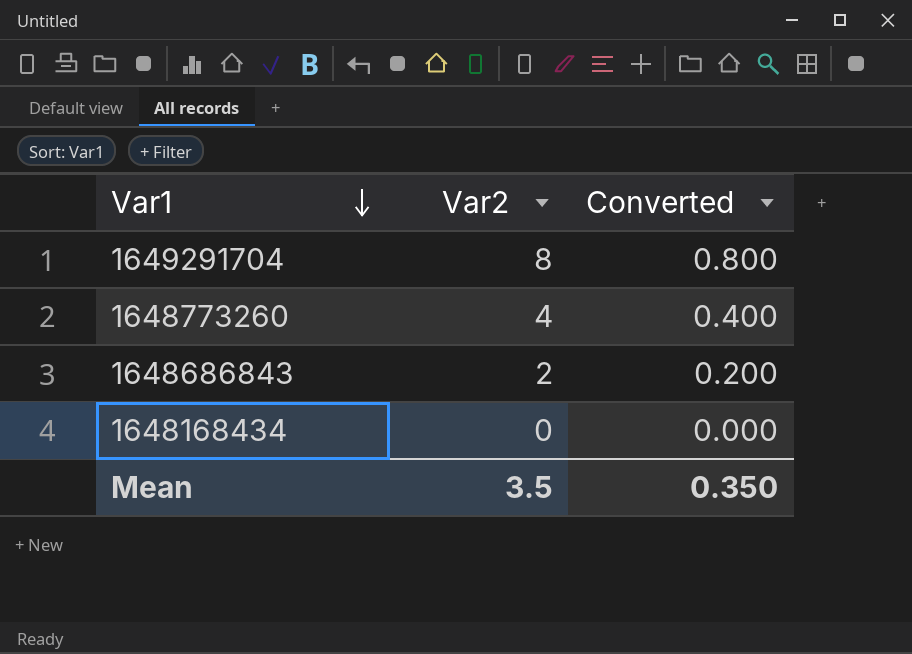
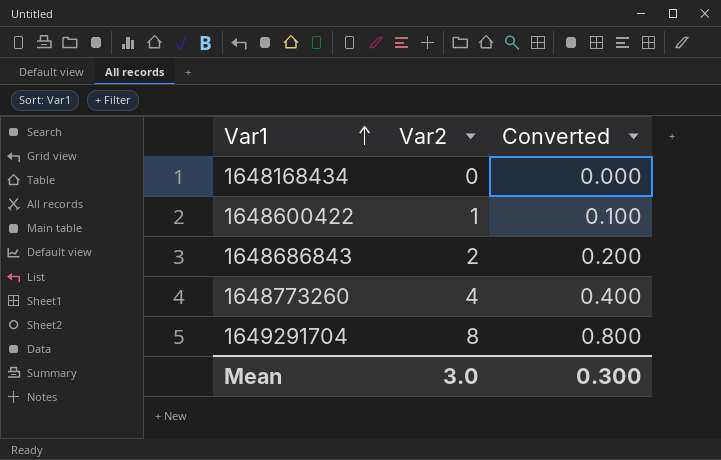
row order: Var1 descending -> Var1 ascending
row 1648600422: none -> 1 | 0.100
Mean | Var2: 3.5 -> 3.0
Mean | Converted: 0.350 -> 0.300

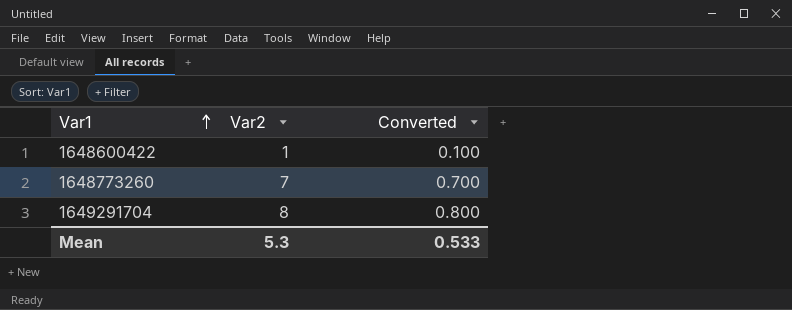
row 1648168434: 0 | 0.000 -> none
row 1648686843: 2 | 0.200 -> none
1648773260 | Var2: 4 -> 7
1648773260 | Converted: 0.400 -> 0.700
Mean | Var2: 3.0 -> 5.3
Mean | Converted: 0.300 -> 0.533

